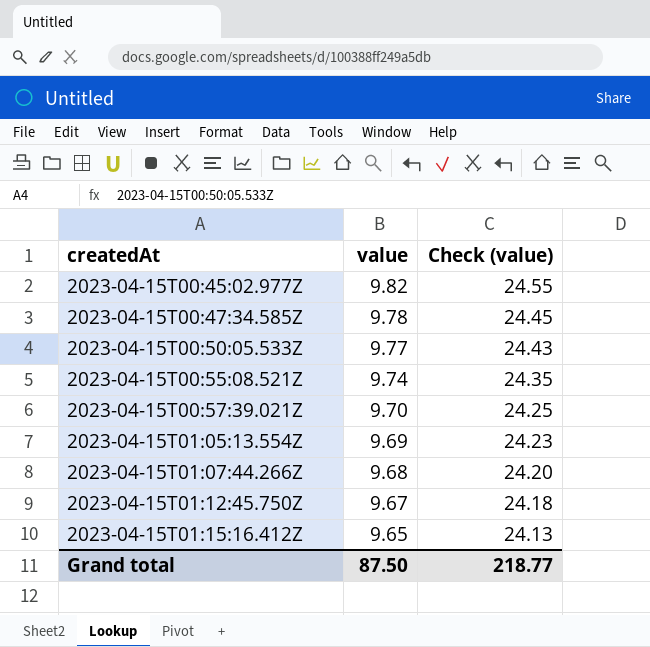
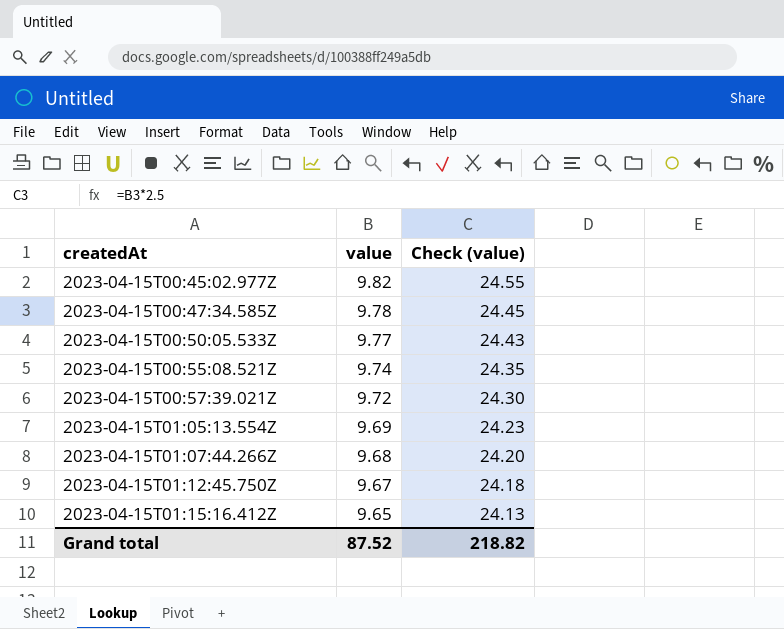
2023-04-15T00:57:39.021Z | value: 9.70 -> 9.72
2023-04-15T00:57:39.021Z | Check (value): 24.25 -> 24.30
Grand total | value: 87.50 -> 87.52
Grand total | Check (value): 218.77 -> 218.82

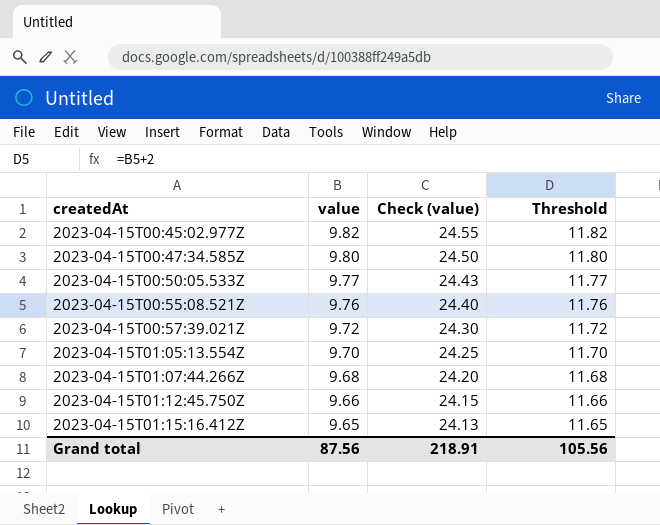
column Threshold | formula: none -> [value] + 2
2023-04-15T00:47:34.585Z | value: 9.78 -> 9.80
2023-04-15T00:47:34.585Z | Check (value): 24.45 -> 24.50
2023-04-15T00:55:08.521Z | value: 9.74 -> 9.76
2023-04-15T00:55:08.521Z | Check (value): 24.35 -> 24.40
2023-04-15T01:05:13.554Z | value: 9.69 -> 9.70
2023-04-15T01:05:13.554Z | Check (value): 24.23 -> 24.25
2023-04-15T01:12:45.750Z | value: 9.67 -> 9.66
2023-04-15T01:12:45.750Z | Check (value): 24.18 -> 24.15
Grand total | value: 87.52 -> 87.56
Grand total | Check (value): 218.82 -> 218.91

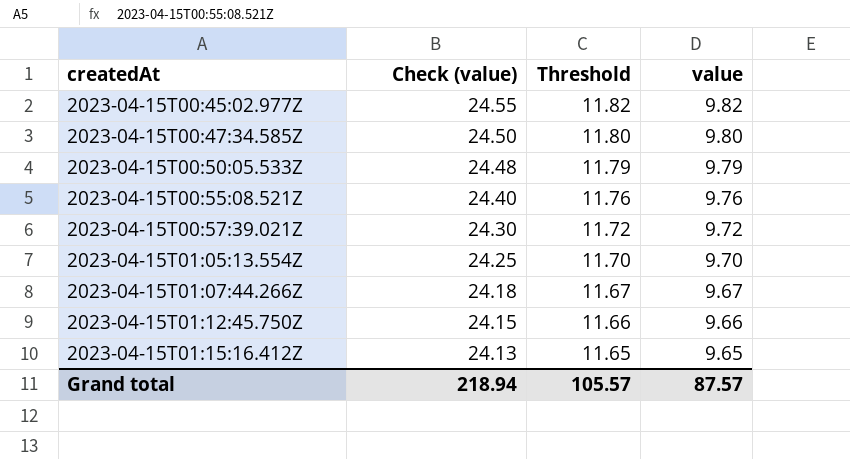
column value | position: 2 -> 4
2023-04-15T00:50:05.533Z | Check (value): 24.43 -> 24.48
2023-04-15T00:50:05.533Z | Threshold: 11.77 -> 11.79
2023-04-15T00:50:05.533Z | value: 9.77 -> 9.79
2023-04-15T01:07:44.266Z | Check (value): 24.20 -> 24.18
2023-04-15T01:07:44.266Z | Threshold: 11.68 -> 11.67
2023-04-15T01:07:44.266Z | value: 9.68 -> 9.67
Grand total | Check (value): 218.91 -> 218.94
Grand total | Threshold: 105.56 -> 105.57
Grand total | value: 87.56 -> 87.57

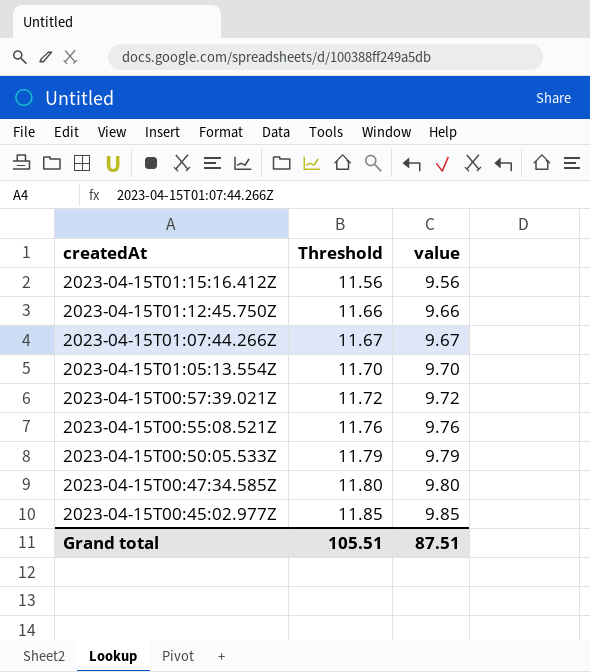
row order: createdAt ascending -> createdAt descending
column Check (value) | formula: [value] * 2.5 -> none
2023-04-15T01:15:16.412Z | Threshold: 11.65 -> 11.56
2023-04-15T01:15:16.412Z | value: 9.65 -> 9.56
2023-04-15T00:45:02.977Z | Threshold: 11.82 -> 11.85
2023-04-15T00:45:02.977Z | value: 9.82 -> 9.85
Grand total | Threshold: 105.57 -> 105.51
Grand total | value: 87.57 -> 87.51

